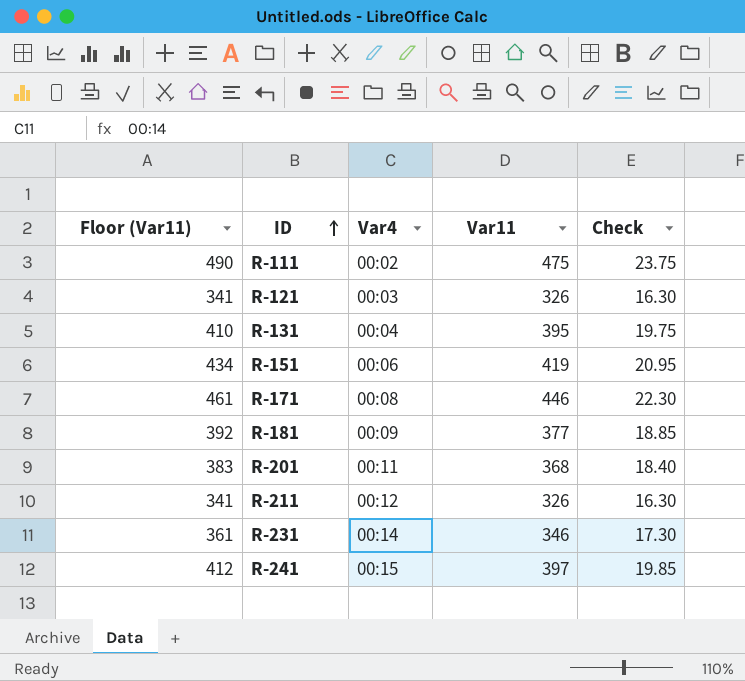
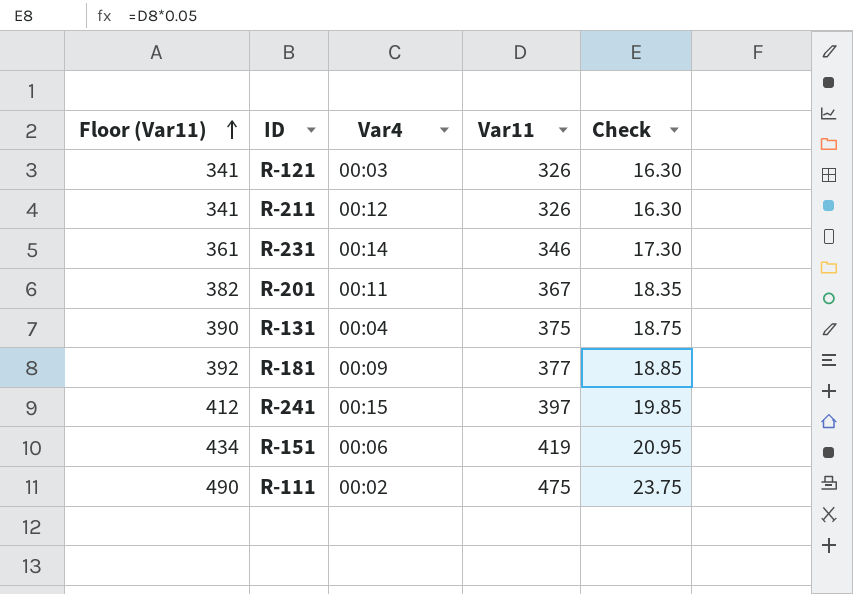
row order: ID ascending -> Floor (Var11) ascending
row R-171: 461 | 00:08 | 446 | 22.30 -> none
R-201 | Floor (Var11): 383 -> 382
R-201 | Var11: 368 -> 367
R-201 | Check: 18.40 -> 18.35
R-131 | Floor (Var11): 410 -> 390
R-131 | Var11: 395 -> 375
R-131 | Check: 19.75 -> 18.75

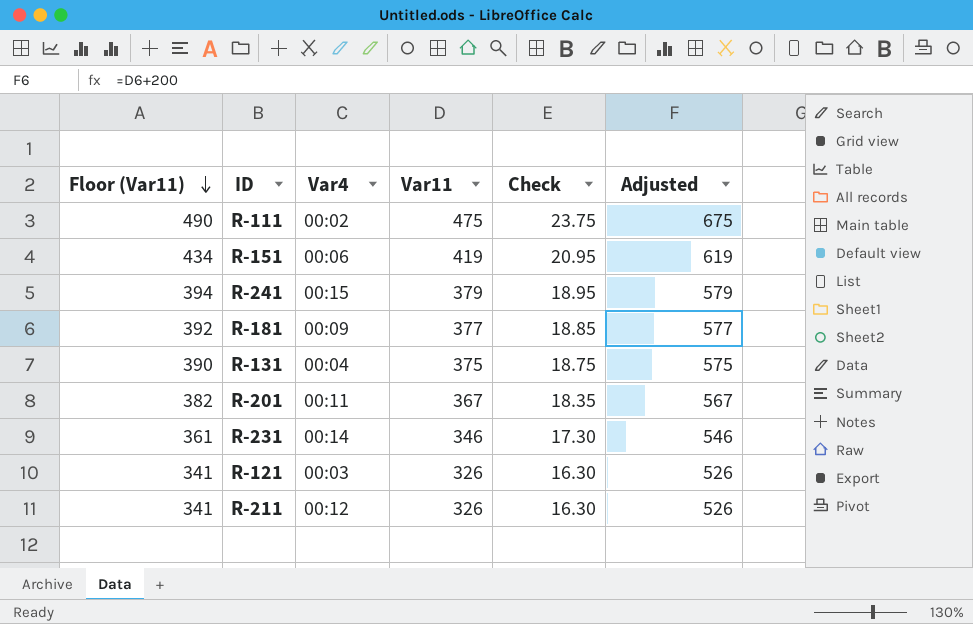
row order: Floor (Var11) ascending -> Floor (Var11) descending
column Adjusted | formula: none -> [Var11] + 200
R-241 | Floor (Var11): 412 -> 394
R-241 | Var11: 397 -> 379
R-241 | Check: 19.85 -> 18.95

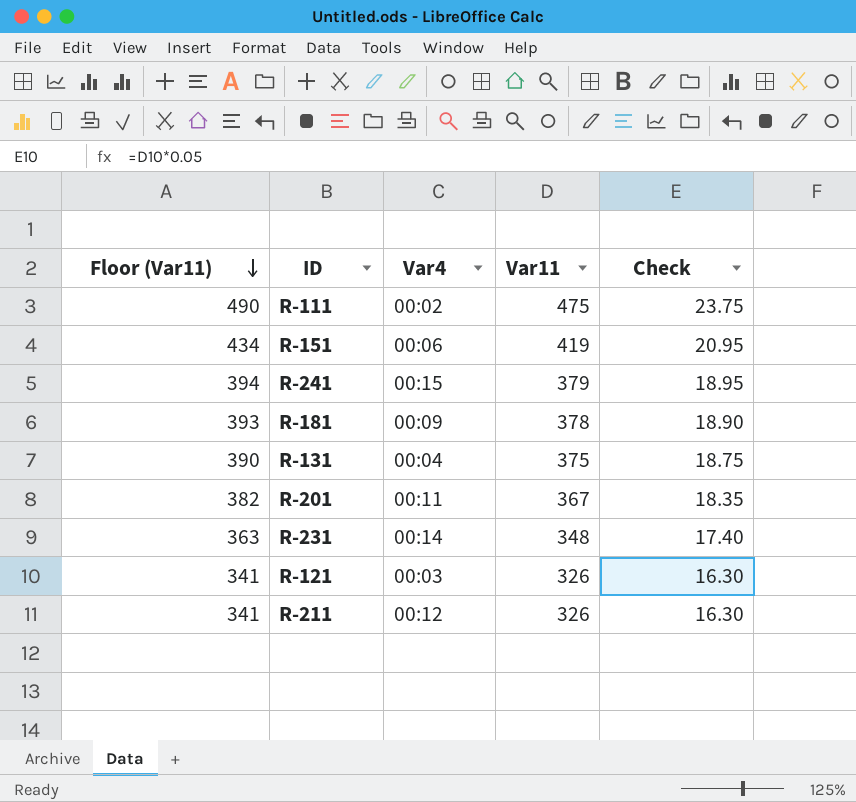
column Adjusted | formula: [Var11] + 200 -> none
R-181 | Floor (Var11): 392 -> 393
R-181 | Var11: 377 -> 378
R-181 | Check: 18.85 -> 18.90
R-231 | Floor (Var11): 361 -> 363
R-231 | Var11: 346 -> 348
R-231 | Check: 17.30 -> 17.40

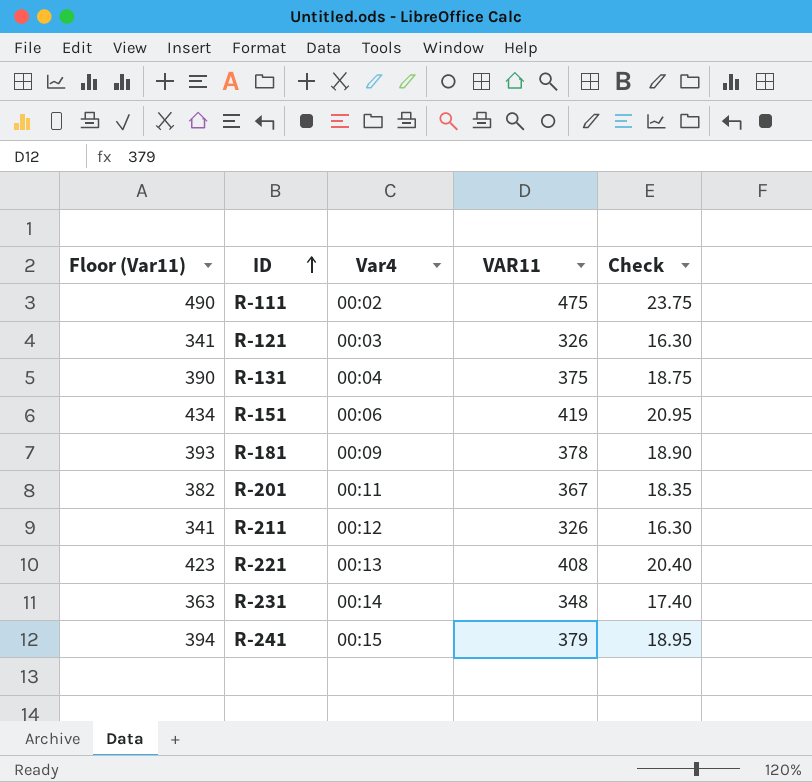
row order: Floor (Var11) descending -> ID ascending
column name: Var11 -> VAR11
row R-221: none -> 423 | 00:13 | 408 | 20.40

